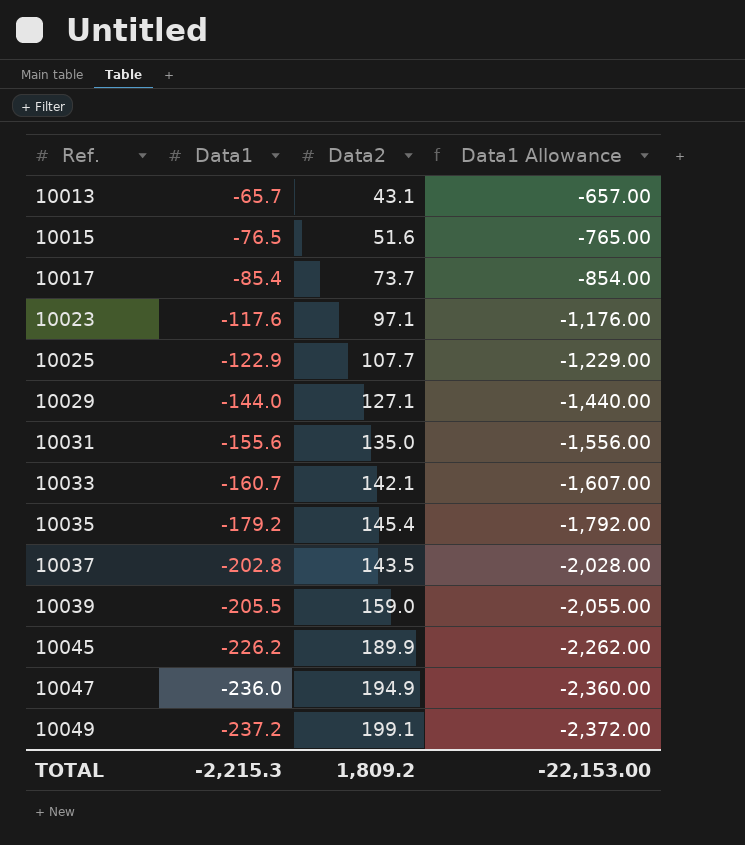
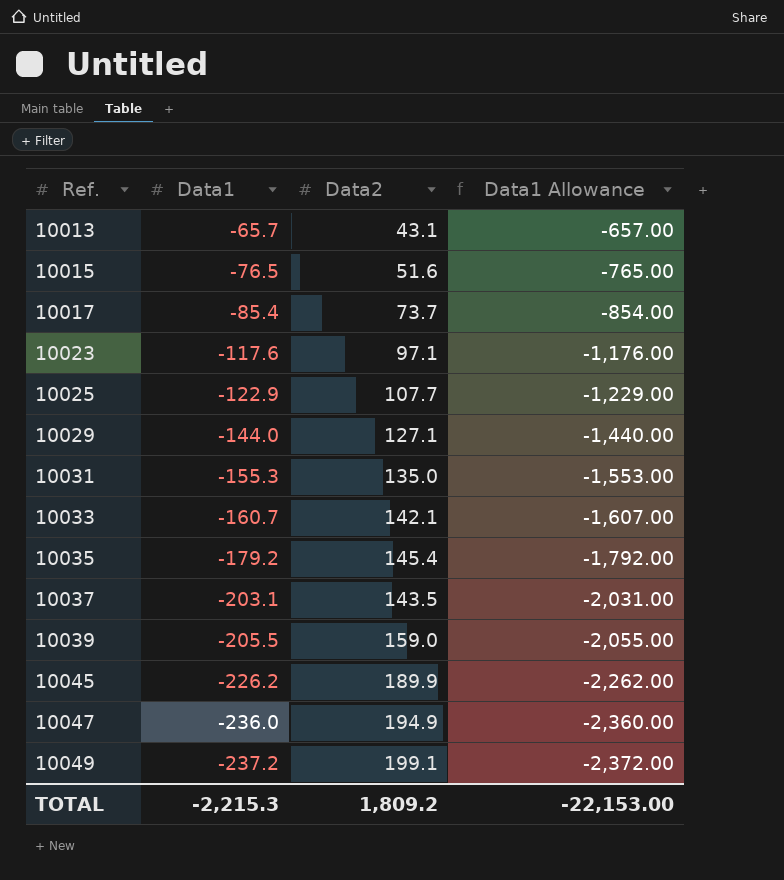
10031 | Data1: -155.6 -> -155.3
10031 | Data1 Allowance: -1,556.00 -> -1,553.00
10037 | Data1: -202.8 -> -203.1
10037 | Data1 Allowance: -2,028.00 -> -2,031.00

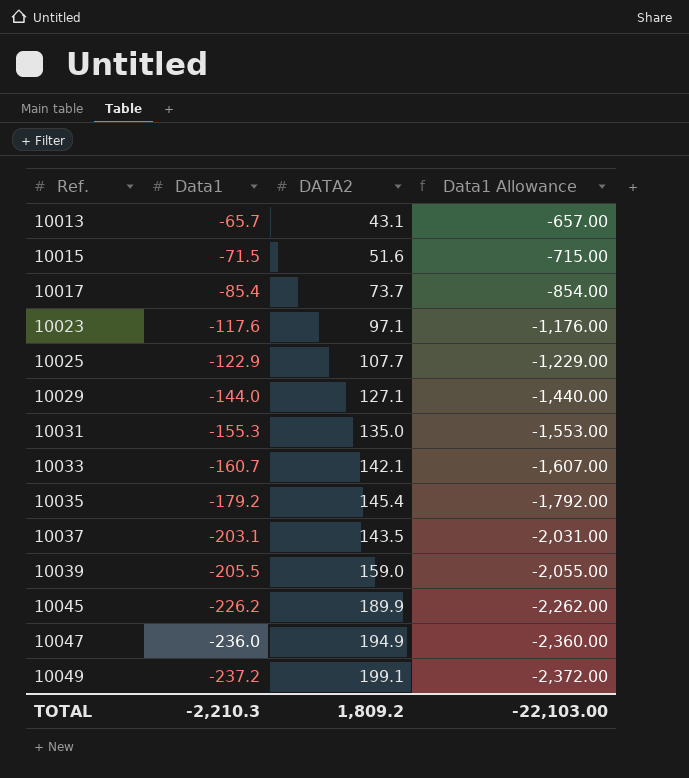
column name: Data2 -> DATA2
10015 | Data1: -76.5 -> -71.5
10015 | Data1 Allowance: -765.00 -> -715.00
TOTAL | Data1: -2,215.3 -> -2,210.3
TOTAL | Data1 Allowance: -22,153.00 -> -22,103.00

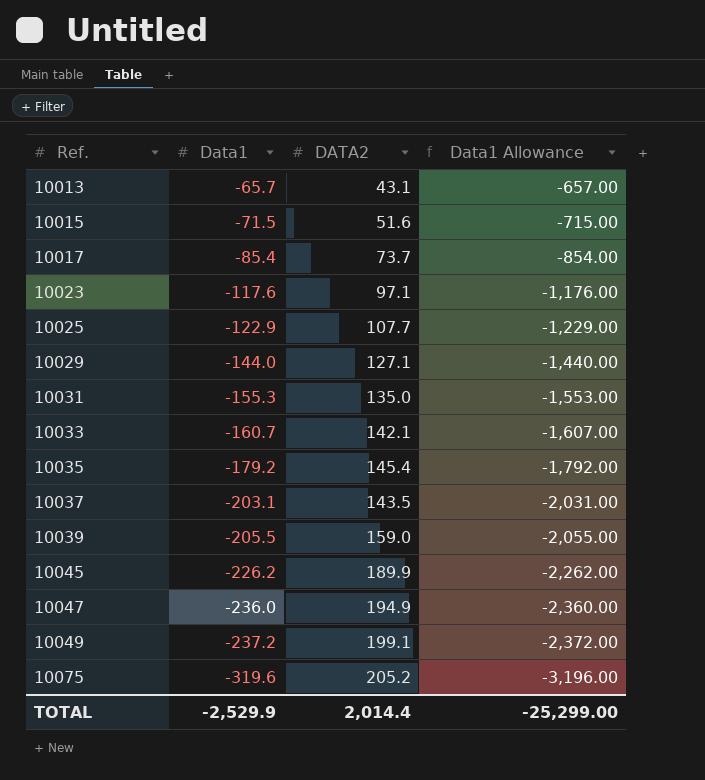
row 10075: none -> -319.6 | 205.2 | -3,196.00
TOTAL | Data1: -2,210.3 -> -2,529.9
TOTAL | DATA2: 1,809.2 -> 2,014.4
TOTAL | Data1 Allowance: -22,103.00 -> -25,299.00

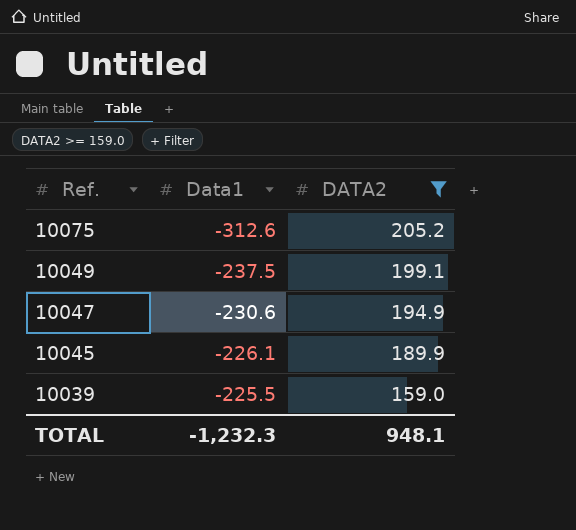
filter: none -> DATA2 >= 159.0
row order: Ref. ascending -> Ref. descending
column Data1 Allowance | formula: [Data1] * 10 -> none
10075 | Data1: -319.6 -> -312.6
10049 | Data1: -237.2 -> -237.5
10047 | Data1: -236.0 -> -230.6
10045 | Data1: -226.2 -> -226.1
10039 | Data1: -205.5 -> -225.5
TOTAL | Data1: -2,529.9 -> -1,232.3
TOTAL | DATA2: 2,014.4 -> 948.1

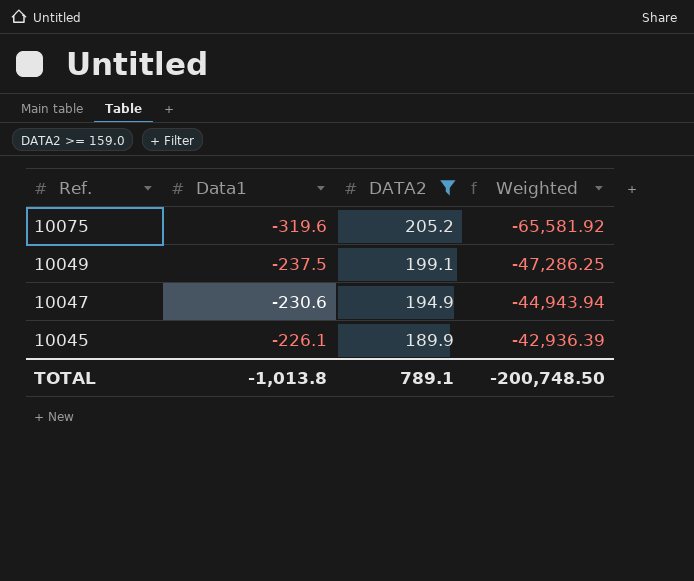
column Weighted | formula: none -> [Data1] * [DATA2]
row 10039: -225.5 | 159.0 -> none
10075 | Data1: -312.6 -> -319.6
TOTAL | Data1: -1,232.3 -> -1,013.8
TOTAL | DATA2: 948.1 -> 789.1

